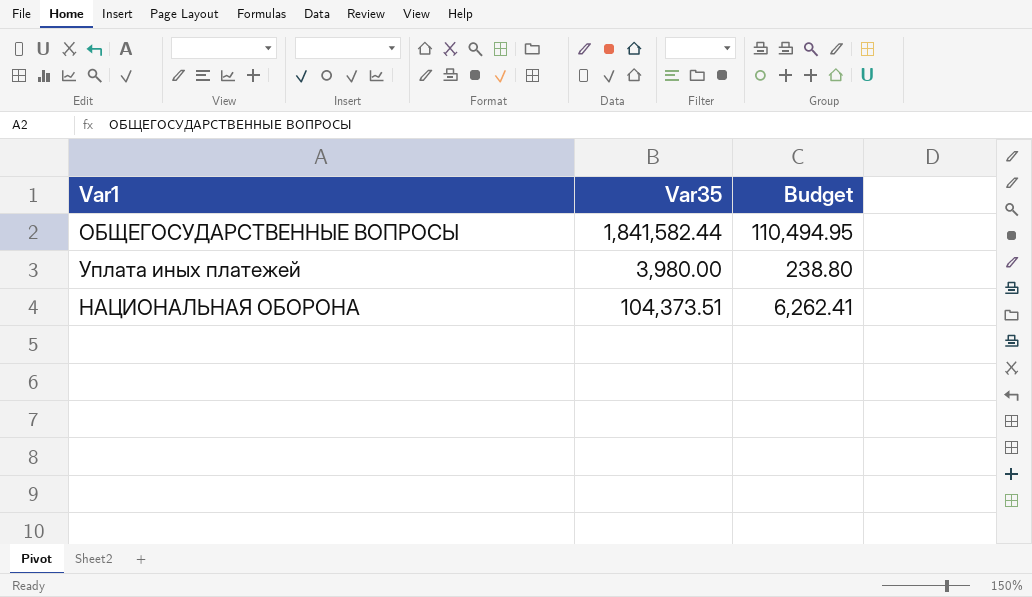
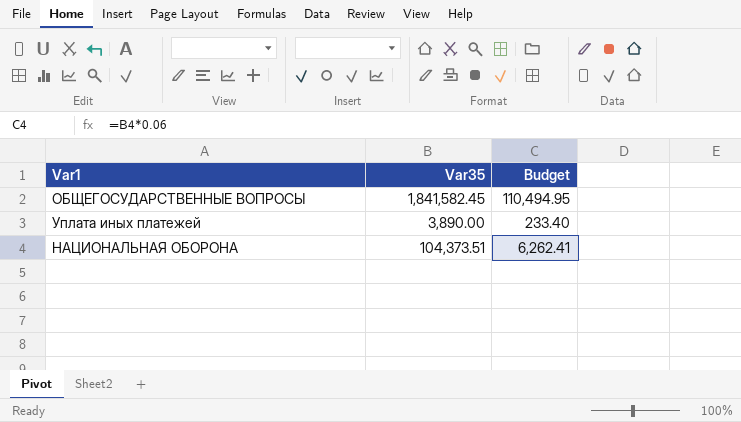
ОБЩЕГОСУДАРСТВЕННЫЕ ВОПРОСЫ | Var35: 1,841,582.44 -> 1,841,582.45
Уплата иных платежей | Var35: 3,980.00 -> 3,890.00
Уплата иных платежей | Budget: 238.80 -> 233.40

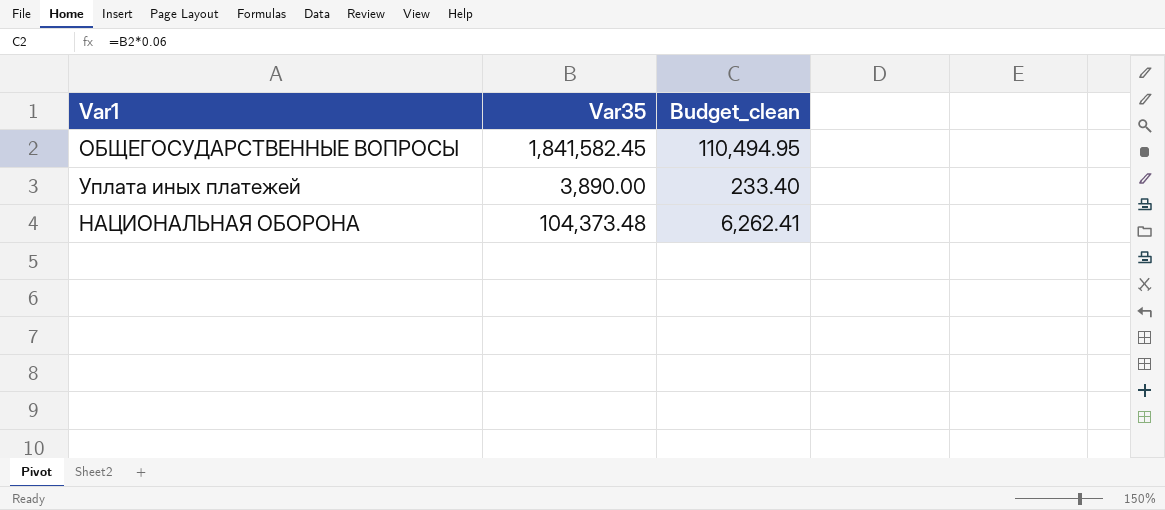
column name: Budget -> Budget_clean
НАЦИОНАЛЬНАЯ ОБОРОНА | Var35: 104,373.51 -> 104,373.48

